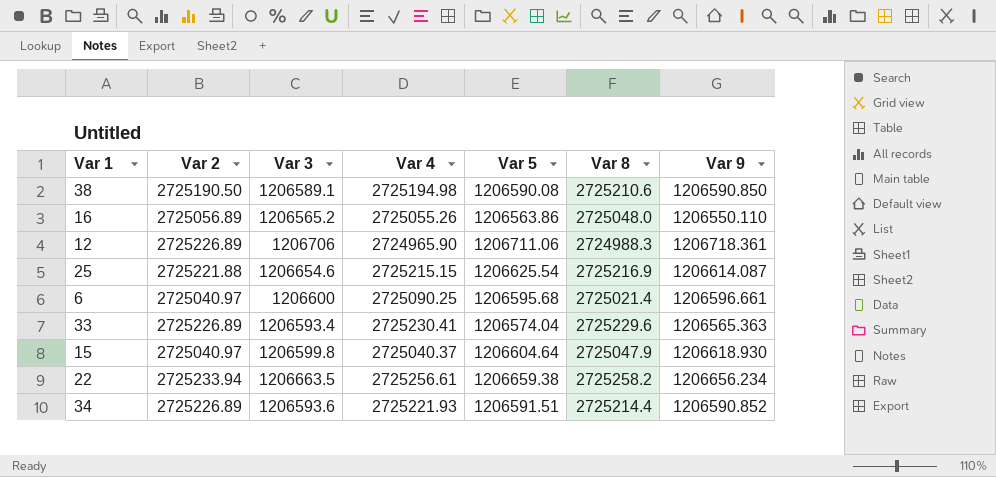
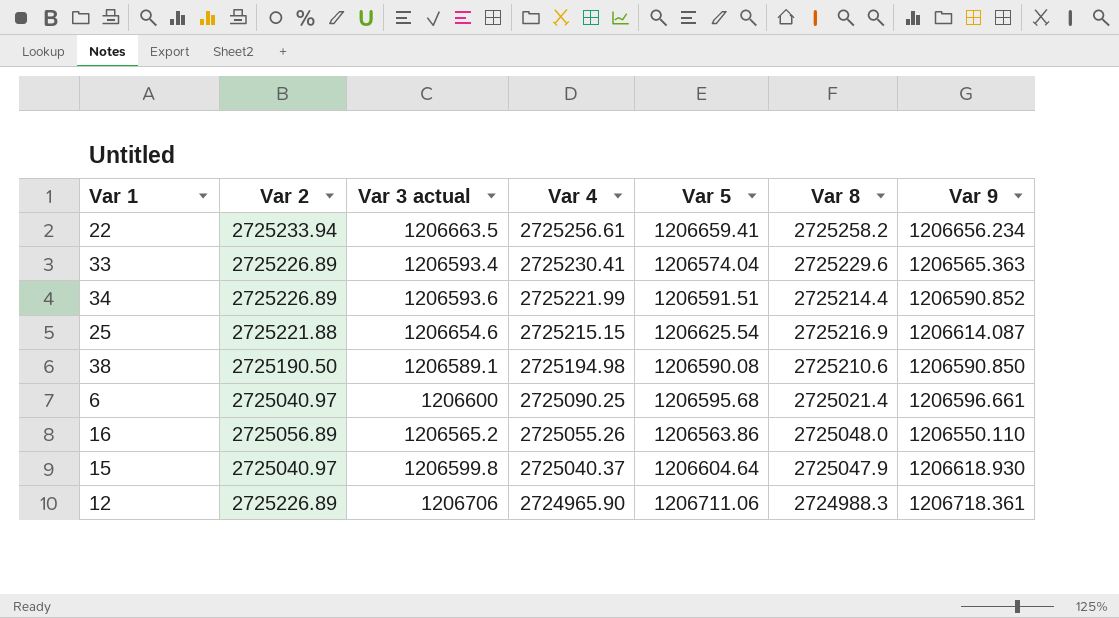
row order: none -> Var 4 descending
column name: Var 3 -> Var 3 actual
22 | Var 5: 1206659.38 -> 1206659.41
34 | Var 4: 2725221.93 -> 2725221.99

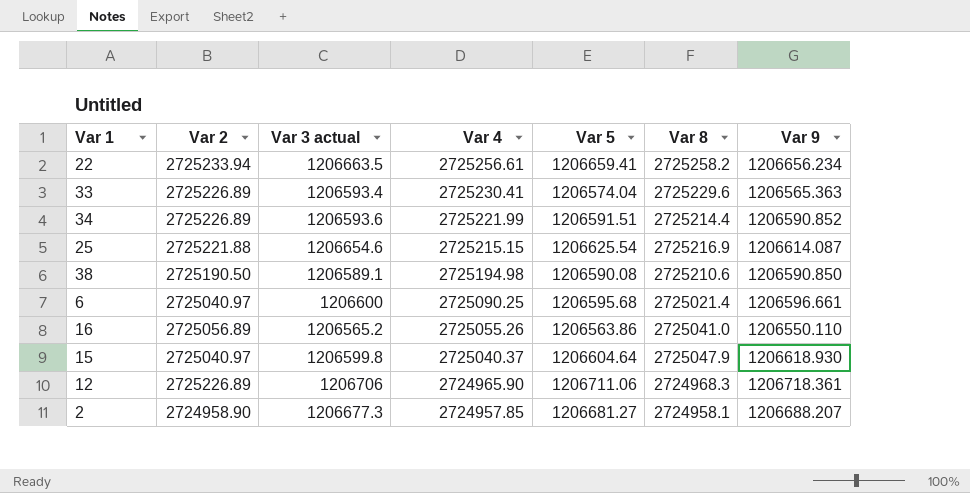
16 | Var 8: 2725048.0 -> 2725041.0
12 | Var 8: 2724988.3 -> 2724968.3
row 2: none -> 2724958.90 | 1206677.3 | 2724957.85 | 1206681.27 | 2724958.1 | 1206688.207

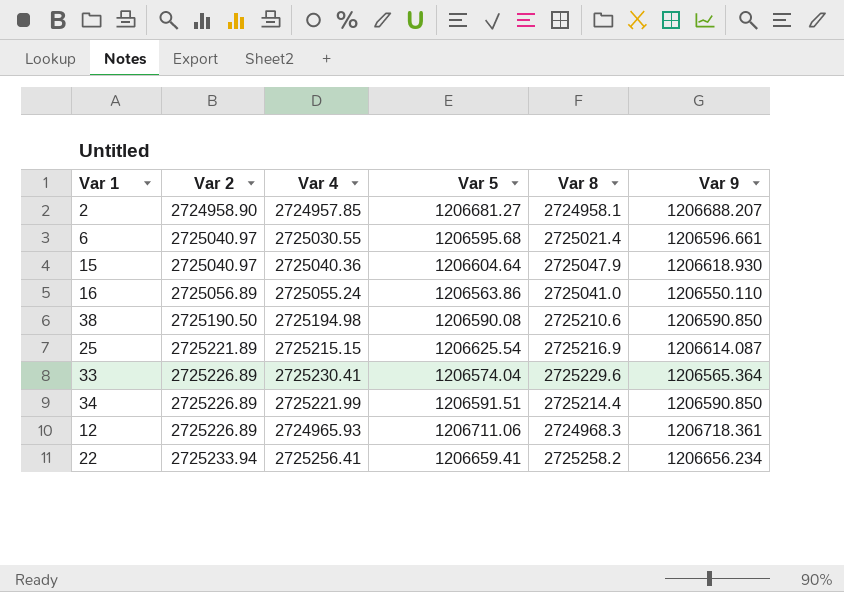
row order: Var 4 descending -> Var 2 ascending
column Var 3 actual | position: 3 -> none
6 | Var 4: 2725090.25 -> 2725030.55
15 | Var 4: 2725040.37 -> 2725040.36
16 | Var 4: 2725055.26 -> 2725055.24
25 | Var 2: 2725221.88 -> 2725221.89
33 | Var 9: 1206565.363 -> 1206565.364
34 | Var 9: 1206590.852 -> 1206590.850
12 | Var 4: 2724965.90 -> 2724965.93
22 | Var 4: 2725256.61 -> 2725256.41

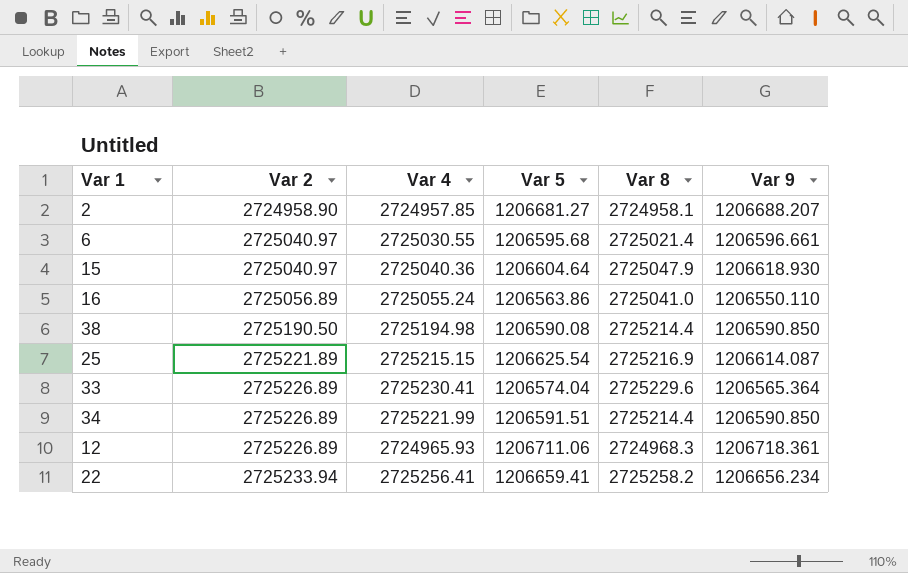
38 | Var 8: 2725210.6 -> 2725214.4

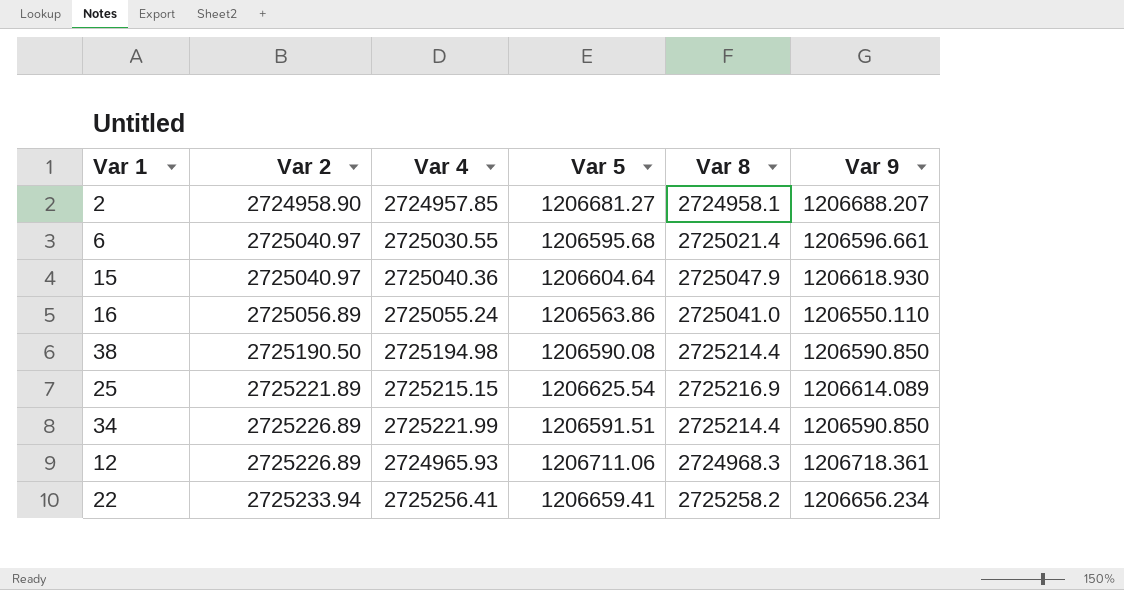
row 33: 2725226.89 | 2725230.41 | 1206574.04 | 2725229.6 | 1206565.364 -> none
25 | Var 9: 1206614.087 -> 1206614.089

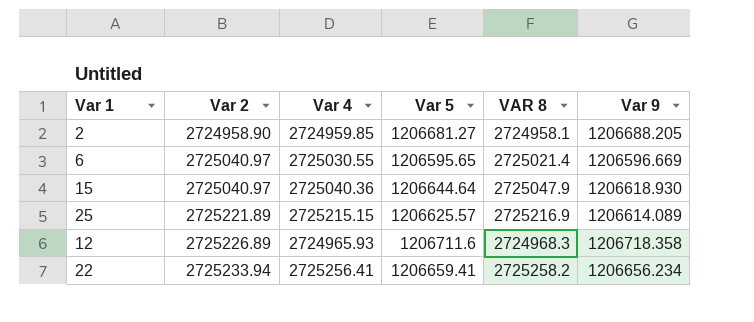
column name: Var 8 -> VAR 8
row 16: 2725056.89 | 2725055.24 | 1206563.86 | 2725041.0 | 1206550.110 -> none
row 38: 2725190.50 | 2725194.98 | 1206590.08 | 2725214.4 | 1206590.850 -> none
row 34: 2725226.89 | 2725221.99 | 1206591.51 | 2725214.4 | 1206590.850 -> none
2 | Var 4: 2724957.85 -> 2724959.85
2 | Var 9: 1206688.207 -> 1206688.205
6 | Var 5: 1206595.68 -> 1206595.65
6 | Var 9: 1206596.661 -> 1206596.669
15 | Var 5: 1206604.64 -> 1206644.64
25 | Var 5: 1206625.54 -> 1206625.57
12 | Var 5: 1206711.06 -> 1206711.6
12 | Var 9: 1206718.361 -> 1206718.358

